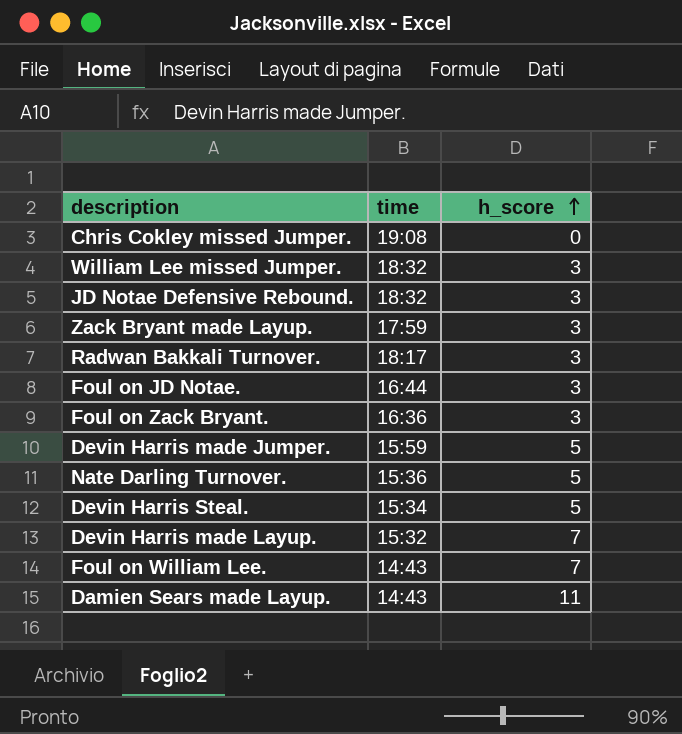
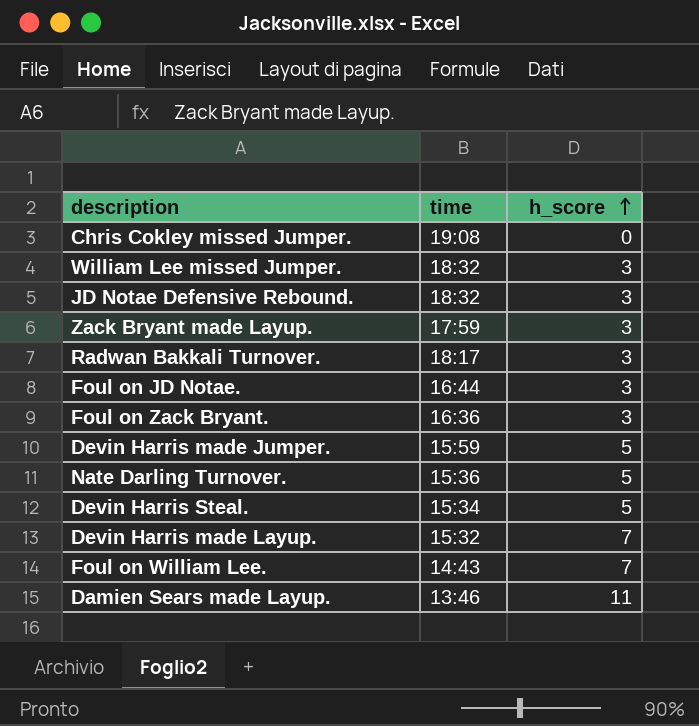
Damien Sears made Layup. | time: 14:43 -> 13:46

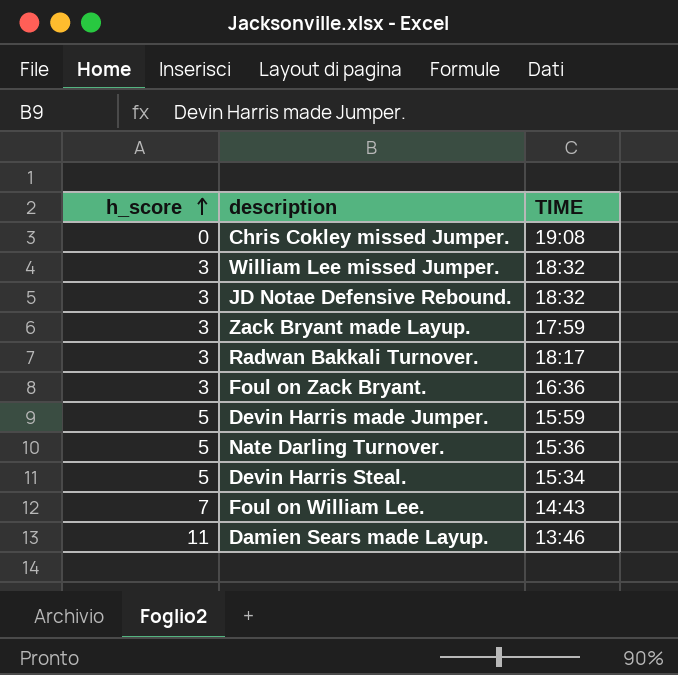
column h_score | position: 3 -> 1
column name: time -> TIME
row Foul on JD Notae.: 16:44 | 3 -> none
row Devin Harris made Layup.: 15:32 | 7 -> none

